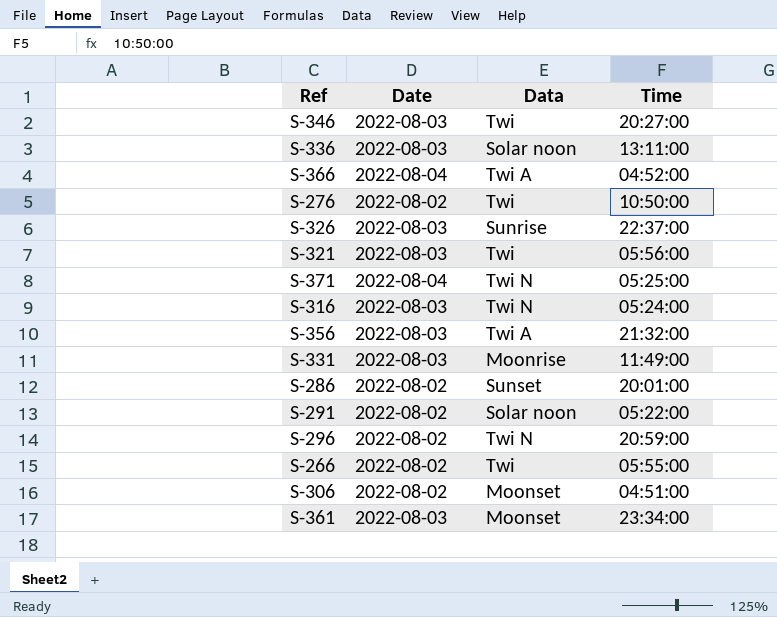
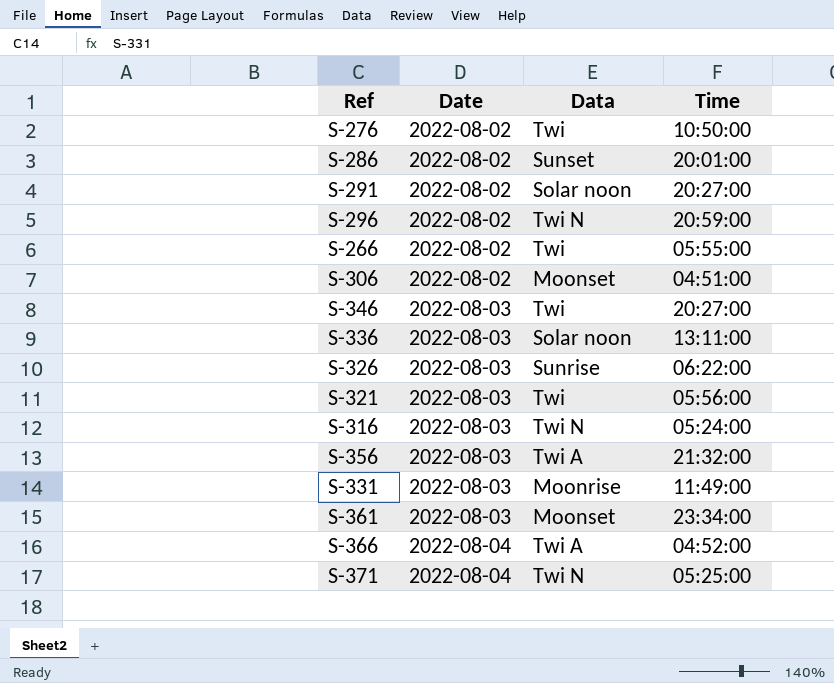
row order: none -> Date ascending
S-291 | Time: 05:22:00 -> 20:27:00
S-326 | Time: 22:37:00 -> 06:22:00

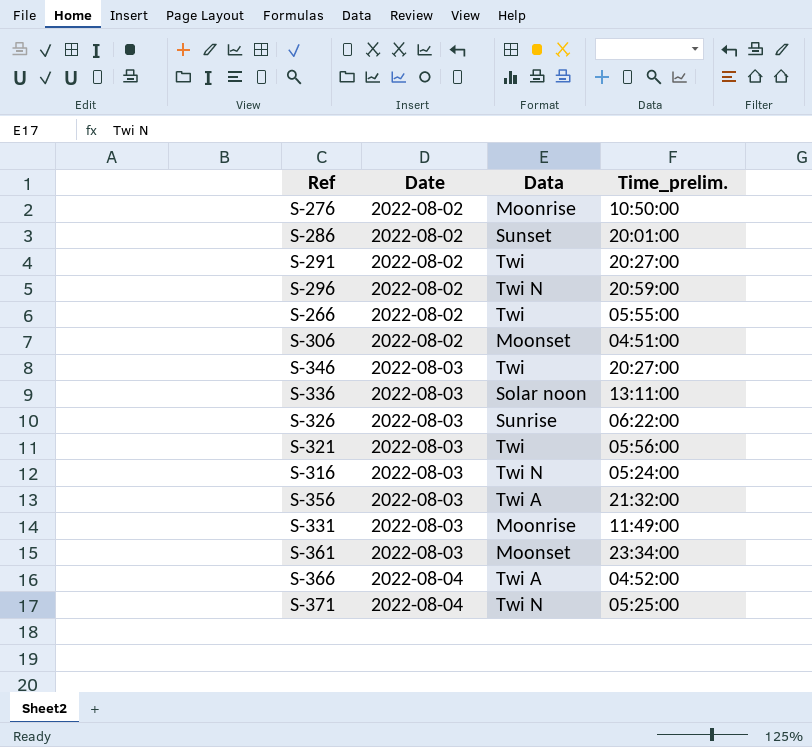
column name: Time -> Time_prelim.
S-276 | Data: Twi -> Moonrise
S-291 | Data: Solar noon -> Twi

